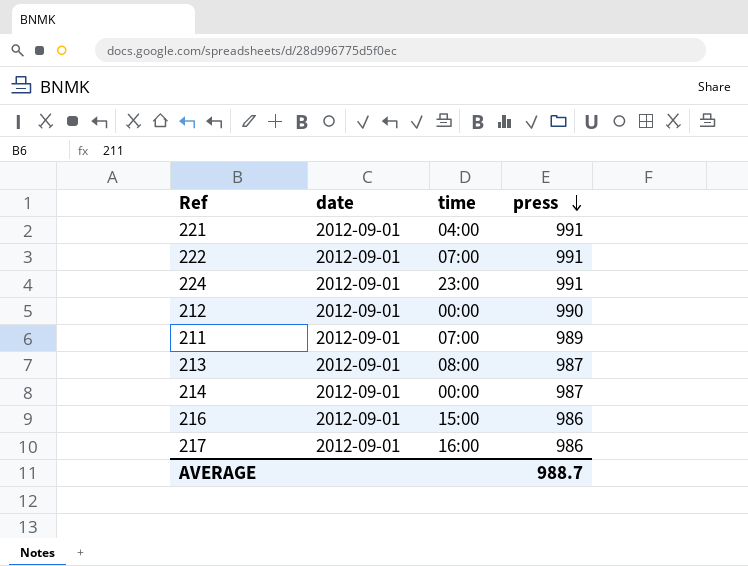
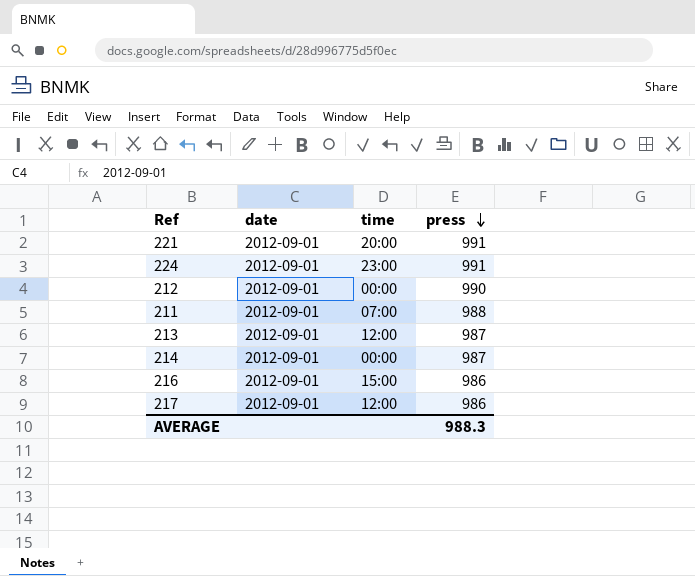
row 222: 2012-09-01 | 07:00 | 991 -> none
221 | time: 04:00 -> 20:00
211 | press: 989 -> 988
213 | time: 08:00 -> 12:00
217 | time: 16:00 -> 12:00
AVERAGE | press: 988.7 -> 988.3

